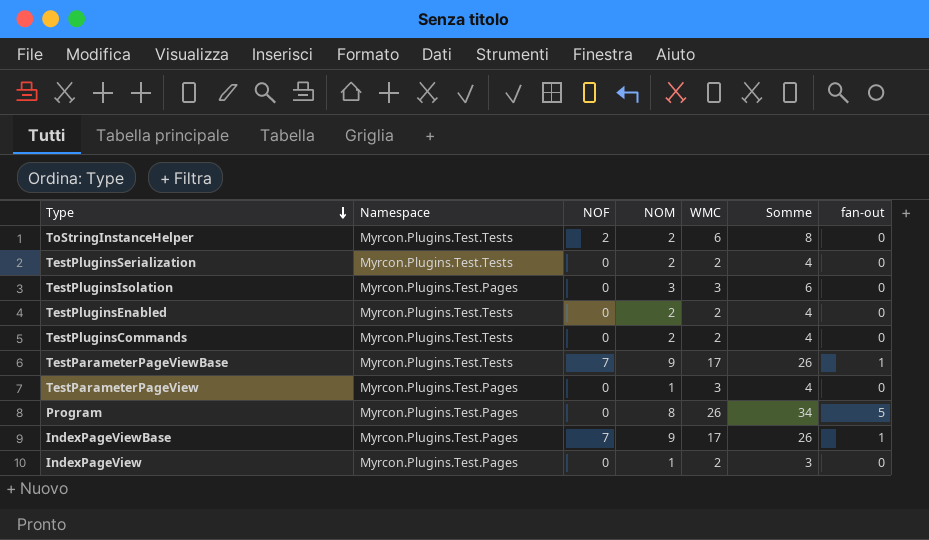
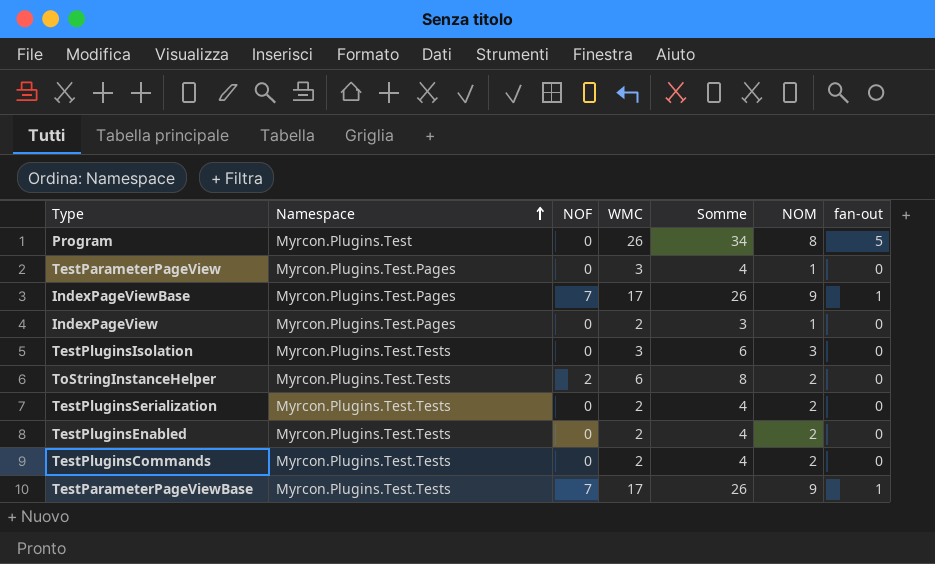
row order: Type descending -> Namespace ascending
column NOM | position: 4 -> 6
Program | Namespace: Myrcon.Plugins.Test.Pages -> Myrcon.Plugins.Test
TestPluginsIsolation | Namespace: Myrcon.Plugins.Test.Pages -> Myrcon.Plugins.Test.Tests

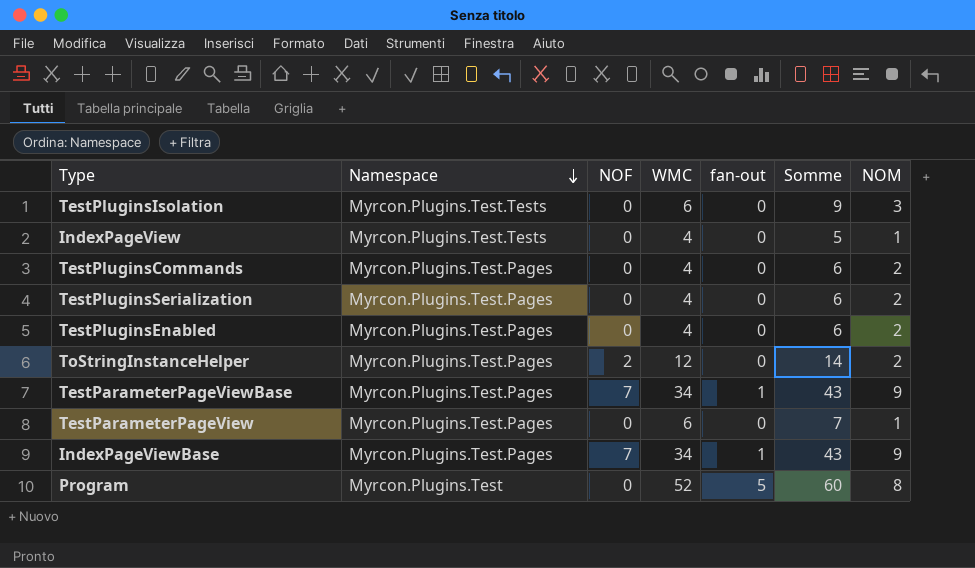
row order: Namespace ascending -> Namespace descending
column fan-out | position: 7 -> 5
TestPluginsIsolation | WMC: 3 -> 6
TestPluginsIsolation | Somme: 6 -> 9
IndexPageView | Namespace: Myrcon.Plugins.Test.Pages -> Myrcon.Plugins.Test.Tests
IndexPageView | WMC: 2 -> 4
IndexPageView | Somme: 3 -> 5
TestPluginsCommands | Namespace: Myrcon.Plugins.Test.Tests -> Myrcon.Plugins.Test.Pages
TestPluginsCommands | WMC: 2 -> 4
TestPluginsCommands | Somme: 4 -> 6
TestPluginsSerialization | Namespace: Myrcon.Plugins.Test.Tests -> Myrcon.Plugins.Test.Pages
TestPluginsSerialization | WMC: 2 -> 4
TestPluginsSerialization | Somme: 4 -> 6
TestPluginsEnabled | Namespace: Myrcon.Plugins.Test.Tests -> Myrcon.Plugins.Test.Pages
TestPluginsEnabled | WMC: 2 -> 4
TestPluginsEnabled | Somme: 4 -> 6
ToStringInstanceHelper | Namespace: Myrcon.Plugins.Test.Tests -> Myrcon.Plugins.Test.Pages
ToStringInstanceHelper | WMC: 6 -> 12
ToStringInstanceHelper | Somme: 8 -> 14
TestParameterPageViewBase | Namespace: Myrcon.Plugins.Test.Tests -> Myrcon.Plugins.Test.Pages
TestParameterPageViewBase | WMC: 17 -> 34
TestParameterPageViewBase | Somme: 26 -> 43
TestParameterPageView | WMC: 3 -> 6
TestParameterPageView | Somme: 4 -> 7
IndexPageViewBase | WMC: 17 -> 34
IndexPageViewBase | Somme: 26 -> 43
Program | WMC: 26 -> 52
Program | Somme: 34 -> 60

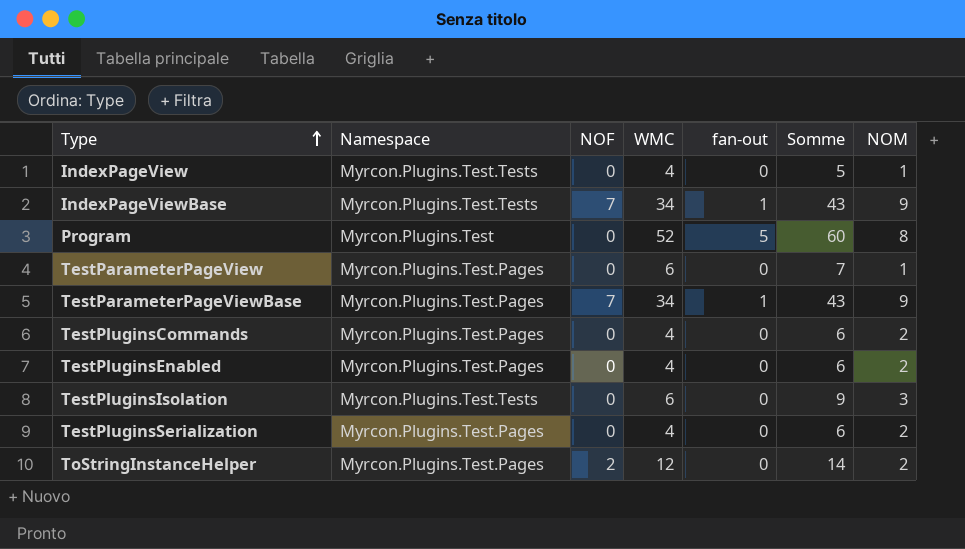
row order: Namespace descending -> Type ascending
IndexPageViewBase | Namespace: Myrcon.Plugins.Test.Pages -> Myrcon.Plugins.Test.Tests

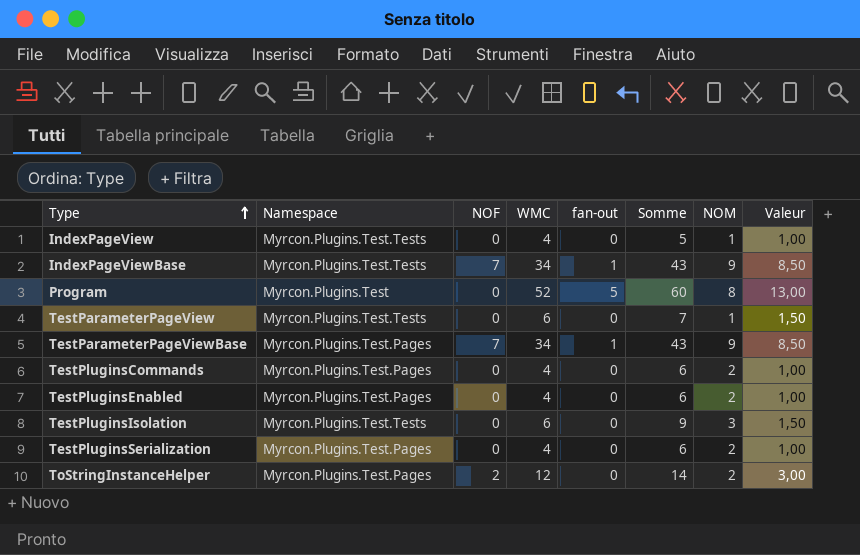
column Valeur | formula: none -> [WMC] * 0,25
TestParameterPageView | Namespace: Myrcon.Plugins.Test.Pages -> Myrcon.Plugins.Test.Tests

